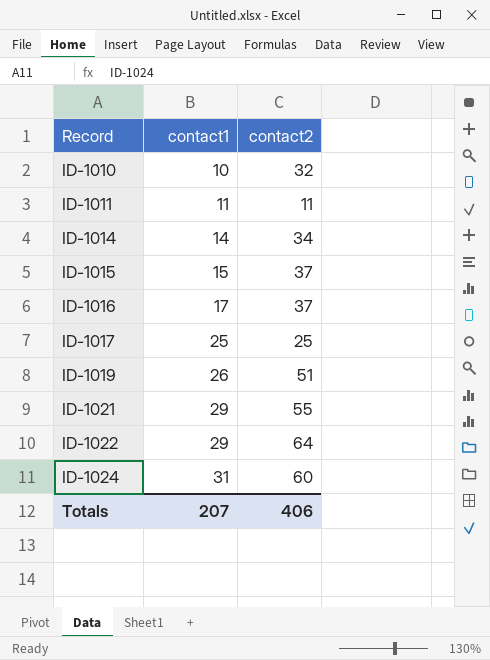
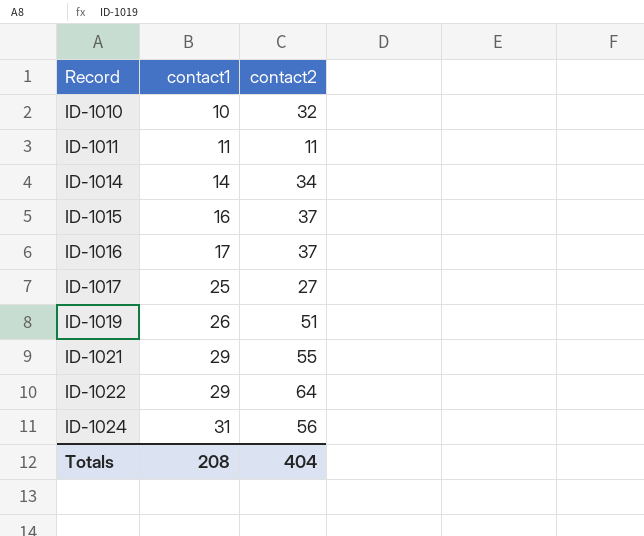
ID-1015 | contact1: 15 -> 16
ID-1017 | contact2: 25 -> 27
ID-1024 | contact2: 60 -> 56
Totals | contact1: 207 -> 208
Totals | contact2: 406 -> 404

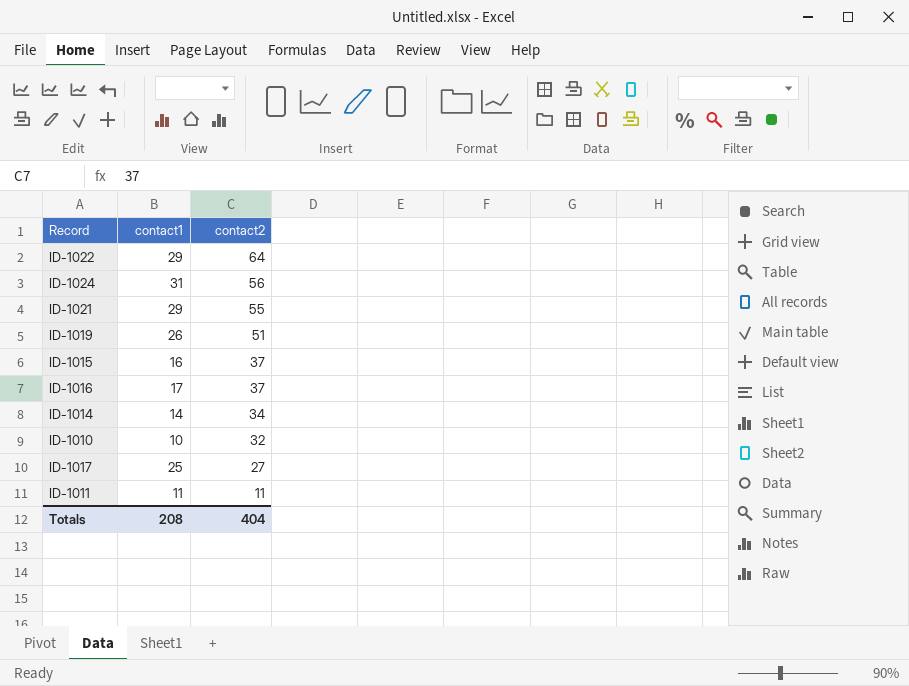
row order: Record ascending -> contact2 descending

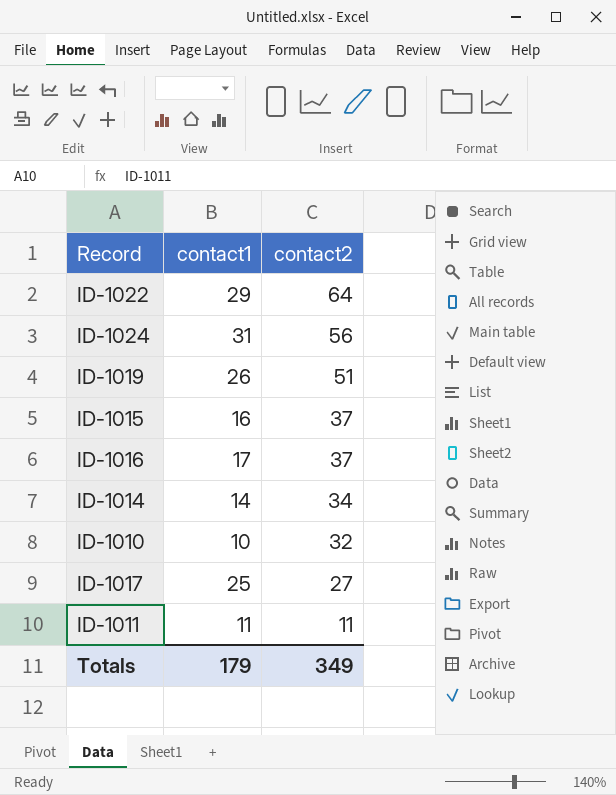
row ID-1021: 29 | 55 -> none
Totals | contact1: 208 -> 179
Totals | contact2: 404 -> 349

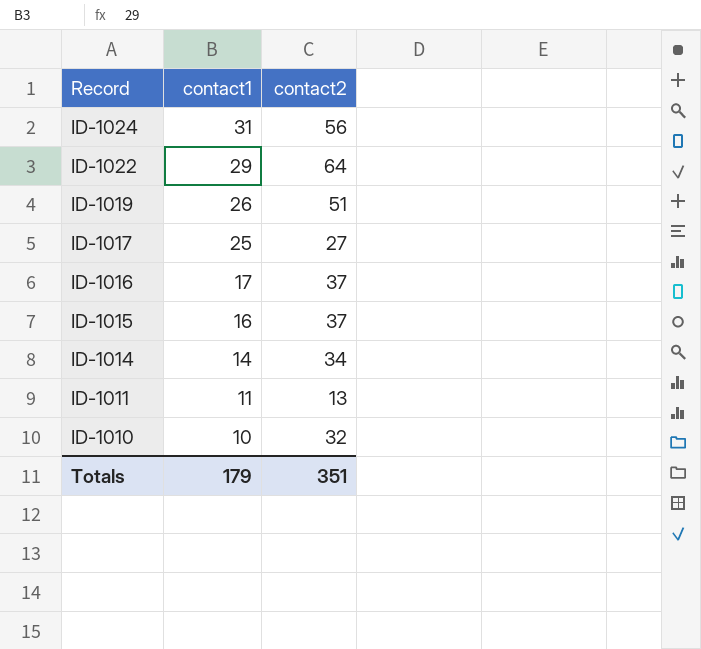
row order: contact2 descending -> Record descending
ID-1011 | contact2: 11 -> 13
Totals | contact2: 349 -> 351

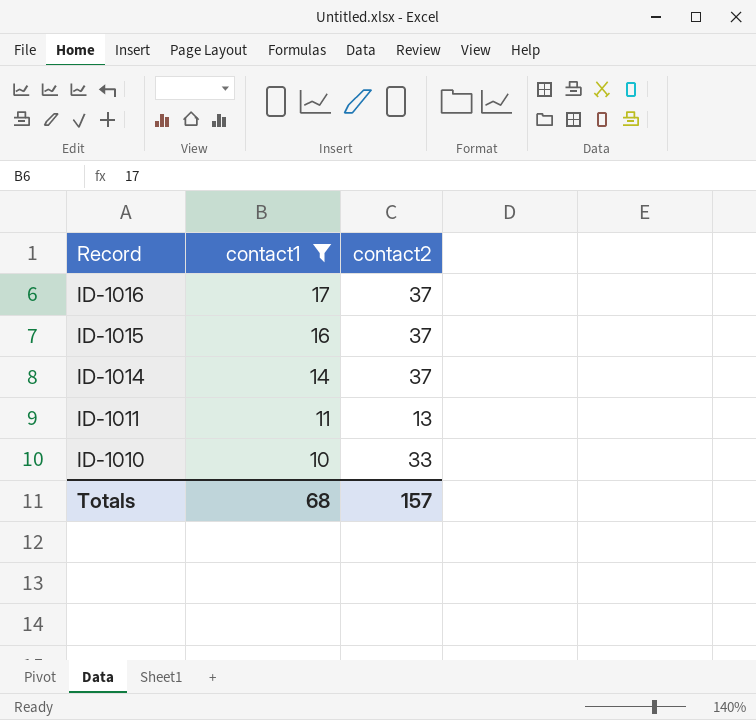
filter: none -> contact1 <= 17
ID-1014 | contact2: 34 -> 37
ID-1010 | contact2: 32 -> 33
Totals | contact1: 179 -> 68
Totals | contact2: 351 -> 157

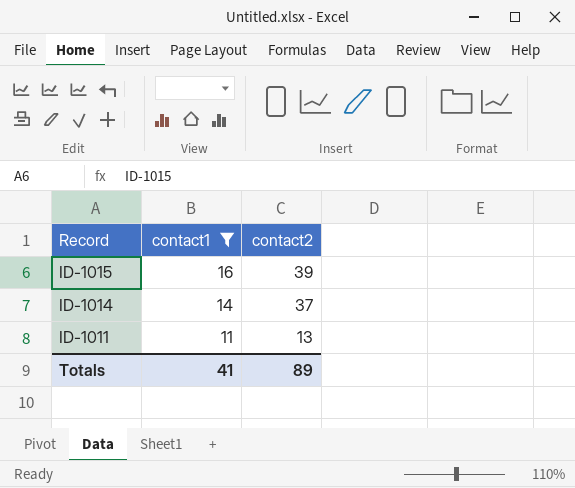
row ID-1016: 17 | 37 -> none
row ID-1010: 10 | 33 -> none
ID-1015 | contact2: 37 -> 39
Totals | contact1: 68 -> 41
Totals | contact2: 157 -> 89

